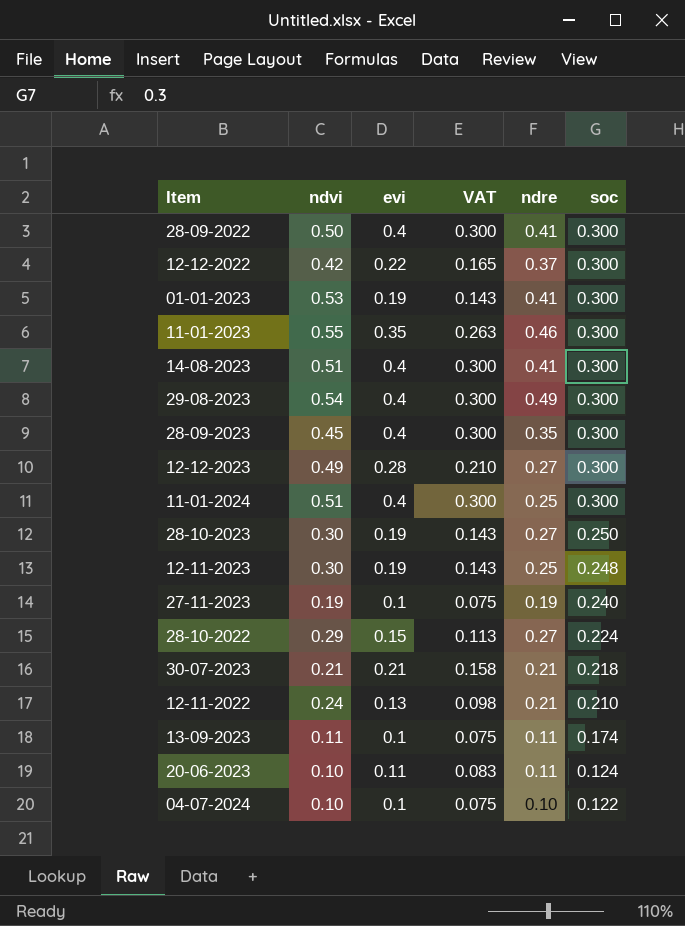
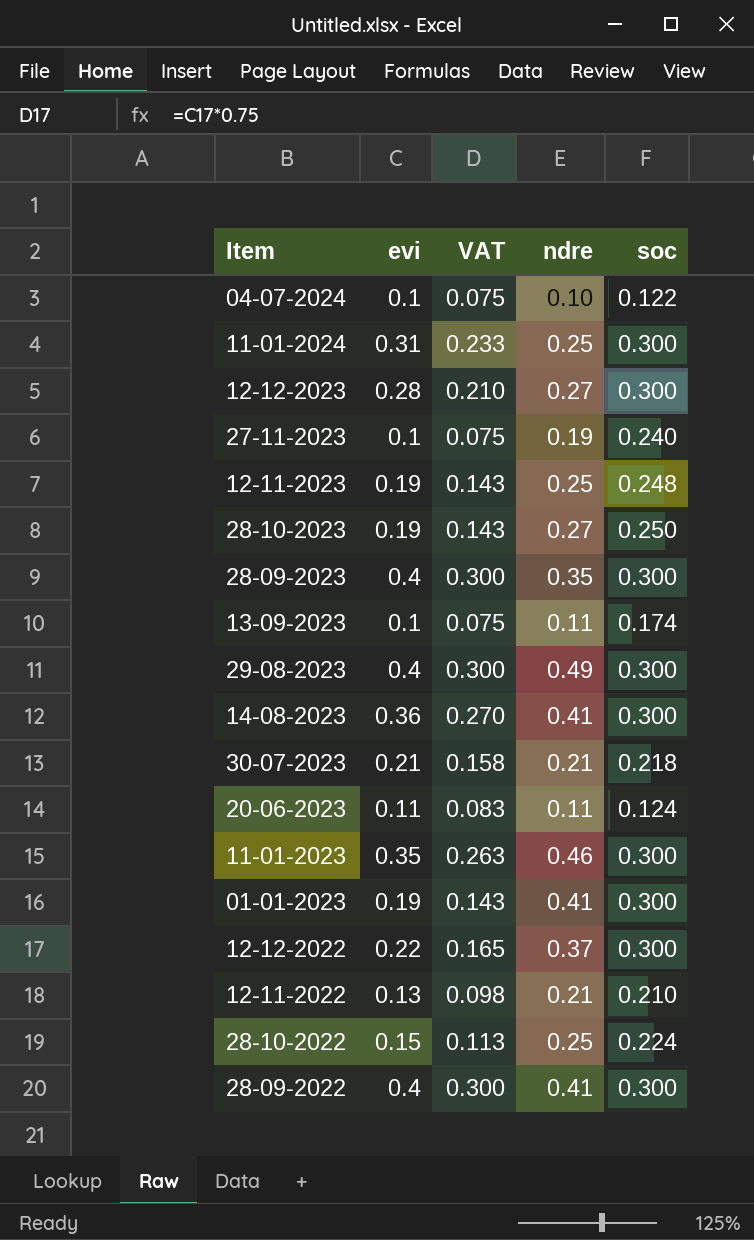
row order: soc descending -> Item descending
column ndvi | position: 2 -> none
11-01-2024 | evi: 0.4 -> 0.31
11-01-2024 | VAT: 0.300 -> 0.233
14-08-2023 | evi: 0.4 -> 0.36
14-08-2023 | VAT: 0.300 -> 0.270
28-10-2022 | ndre: 0.27 -> 0.25

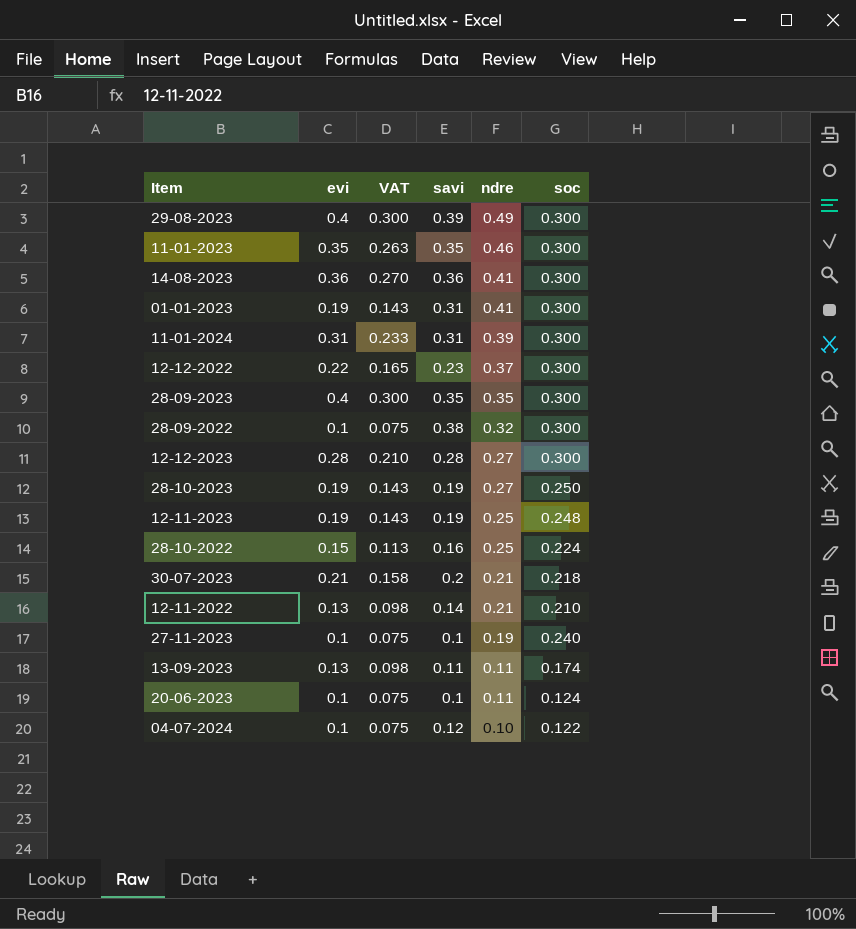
row order: Item descending -> ndre descending
column savi | position: none -> 4
11-01-2024 | ndre: 0.25 -> 0.39
28-09-2022 | evi: 0.4 -> 0.1
28-09-2022 | VAT: 0.300 -> 0.075
28-09-2022 | ndre: 0.41 -> 0.32
13-09-2023 | evi: 0.1 -> 0.13
13-09-2023 | VAT: 0.075 -> 0.098
20-06-2023 | evi: 0.11 -> 0.1
20-06-2023 | VAT: 0.083 -> 0.075

